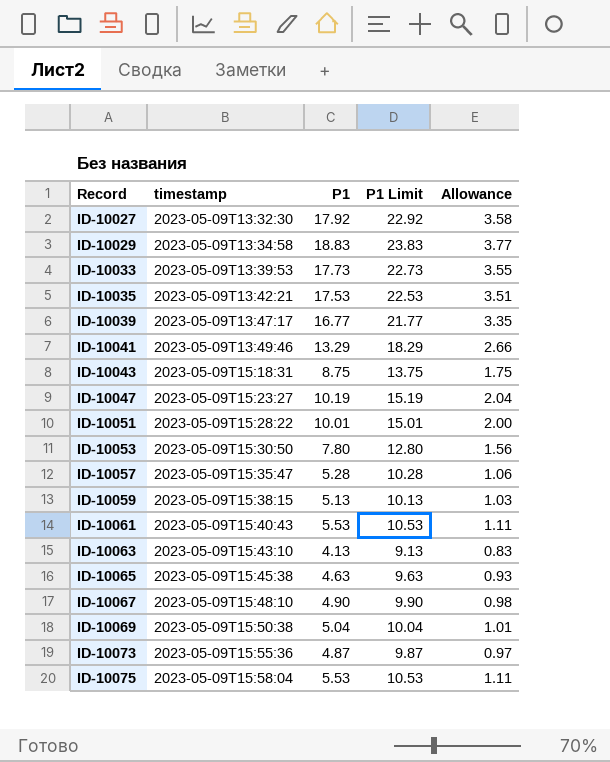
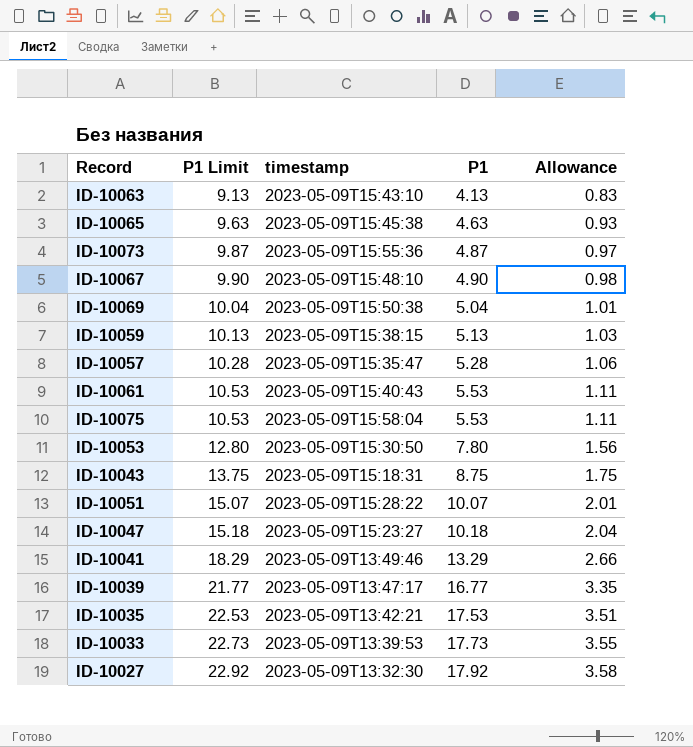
row order: Record ascending -> P1 Limit ascending
column P1 Limit | position: 4 -> 2
row ID-10029: 2023-05-09T13:34:58 | 18.83 | 23.83 | 3.77 -> none
ID-10051 | P1 Limit: 15.01 -> 15.07
ID-10051 | P1: 10.01 -> 10.07
ID-10051 | Allowance: 2.00 -> 2.01
ID-10047 | P1 Limit: 15.19 -> 15.18
ID-10047 | P1: 10.19 -> 10.18

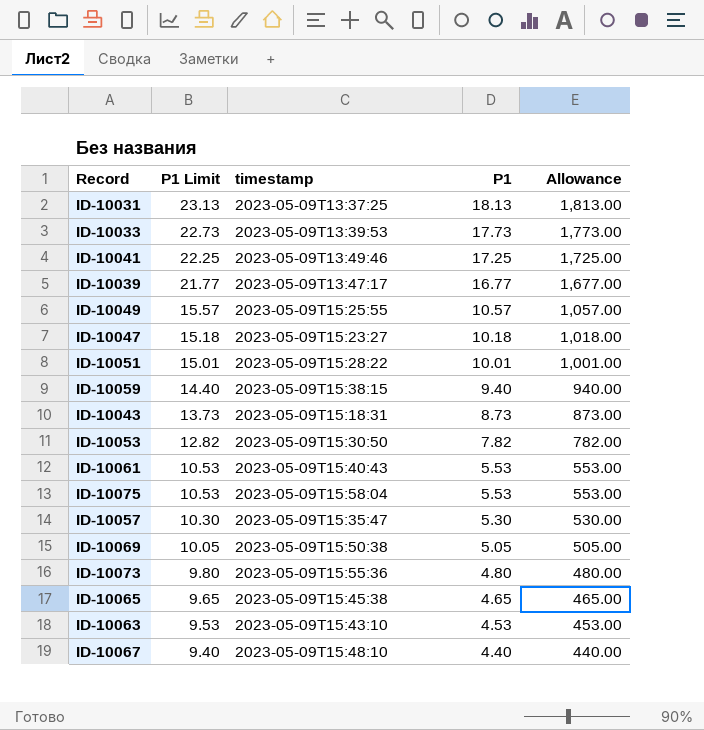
row order: P1 Limit ascending -> P1 Limit descending
column Allowance | formula: [P1] * 0.2 -> [P1] * 100
row ID-10035: 22.53 | 2023-05-09T13:42:21 | 17.53 | 3.51 -> none
row ID-10027: 22.92 | 2023-05-09T13:32:30 | 17.92 | 3.58 -> none
row ID-10031: none -> 23.13 | 2023-05-09T13:37:25 | 18.13 | 1,813.00
ID-10041 | P1 Limit: 18.29 -> 22.25
ID-10041 | P1: 13.29 -> 17.25
row ID-10049: none -> 15.57 | 2023-05-09T15:25:55 | 10.57 | 1,057.00
ID-10051 | P1 Limit: 15.07 -> 15.01
ID-10051 | P1: 10.07 -> 10.01
ID-10059 | P1 Limit: 10.13 -> 14.40
ID-10059 | P1: 5.13 -> 9.40
ID-10043 | P1 Limit: 13.75 -> 13.73
ID-10043 | P1: 8.75 -> 8.73
ID-10053 | P1 Limit: 12.80 -> 12.82
ID-10053 | P1: 7.80 -> 7.82
ID-10057 | P1 Limit: 10.28 -> 10.30
ID-10057 | P1: 5.28 -> 5.30
ID-10069 | P1 Limit: 10.04 -> 10.05
ID-10069 | P1: 5.04 -> 5.05
ID-10073 | P1 Limit: 9.87 -> 9.80
ID-10073 | P1: 4.87 -> 4.80
ID-10065 | P1 Limit: 9.63 -> 9.65
ID-10065 | P1: 4.63 -> 4.65
ID-10063 | P1 Limit: 9.13 -> 9.53
ID-10063 | P1: 4.13 -> 4.53
ID-10067 | P1 Limit: 9.90 -> 9.40
ID-10067 | P1: 4.90 -> 4.40

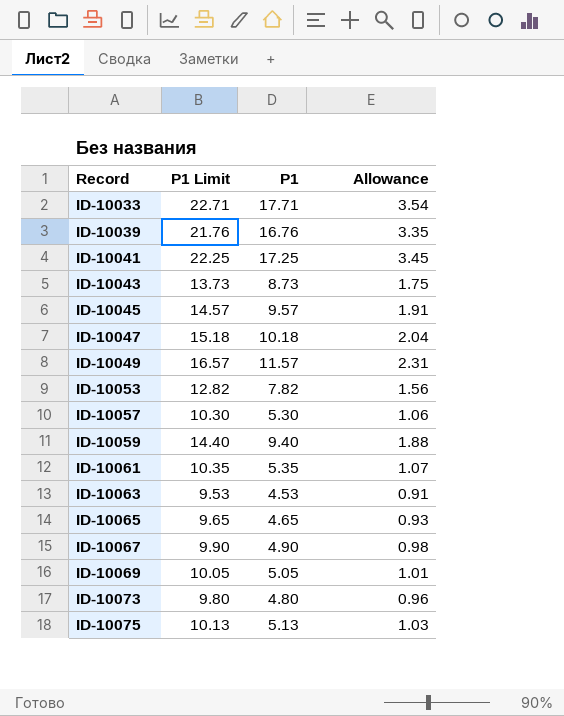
row order: P1 Limit descending -> Record ascending
column timestamp | position: 3 -> none
column Allowance | formula: [P1] * 100 -> [P1] * 0.2
row ID-10031: 23.13 | 2023-05-09T13:37:25 | 18.13 | 1,813.00 -> none
row ID-10051: 15.01 | 2023-05-09T15:28:22 | 10.01 | 1,001.00 -> none
ID-10033 | P1 Limit: 22.73 -> 22.71
ID-10033 | P1: 17.73 -> 17.71
ID-10039 | P1 Limit: 21.77 -> 21.76
ID-10039 | P1: 16.77 -> 16.76
row ID-10045: none -> 14.57 | 9.57 | 1.91
ID-10049 | P1 Limit: 15.57 -> 16.57
ID-10049 | P1: 10.57 -> 11.57
ID-10061 | P1 Limit: 10.53 -> 10.35
ID-10061 | P1: 5.53 -> 5.35
ID-10067 | P1 Limit: 9.40 -> 9.90
ID-10067 | P1: 4.40 -> 4.90
ID-10075 | P1 Limit: 10.53 -> 10.13
ID-10075 | P1: 5.53 -> 5.13

